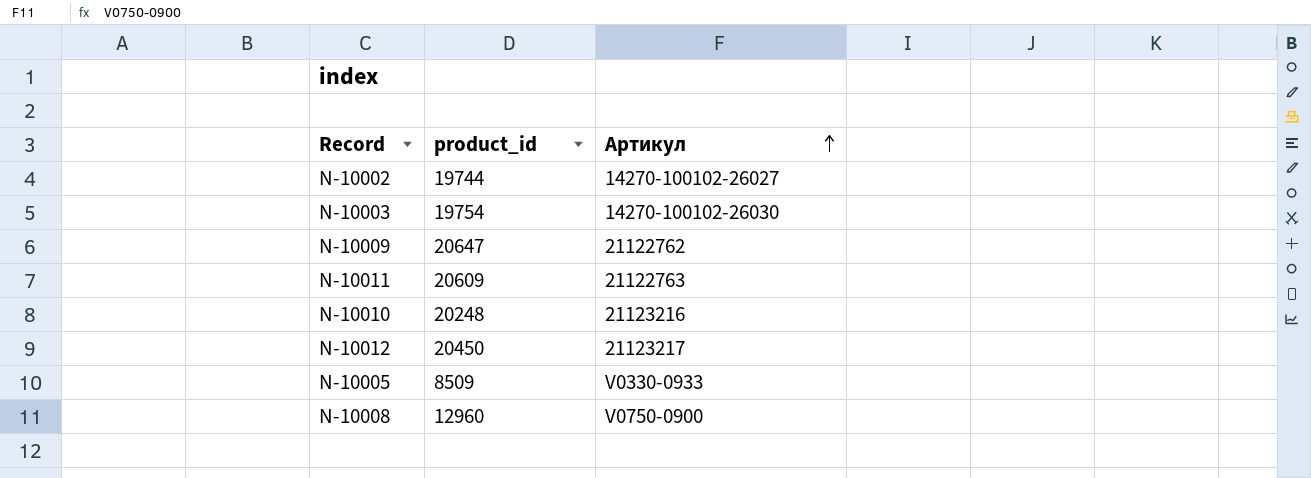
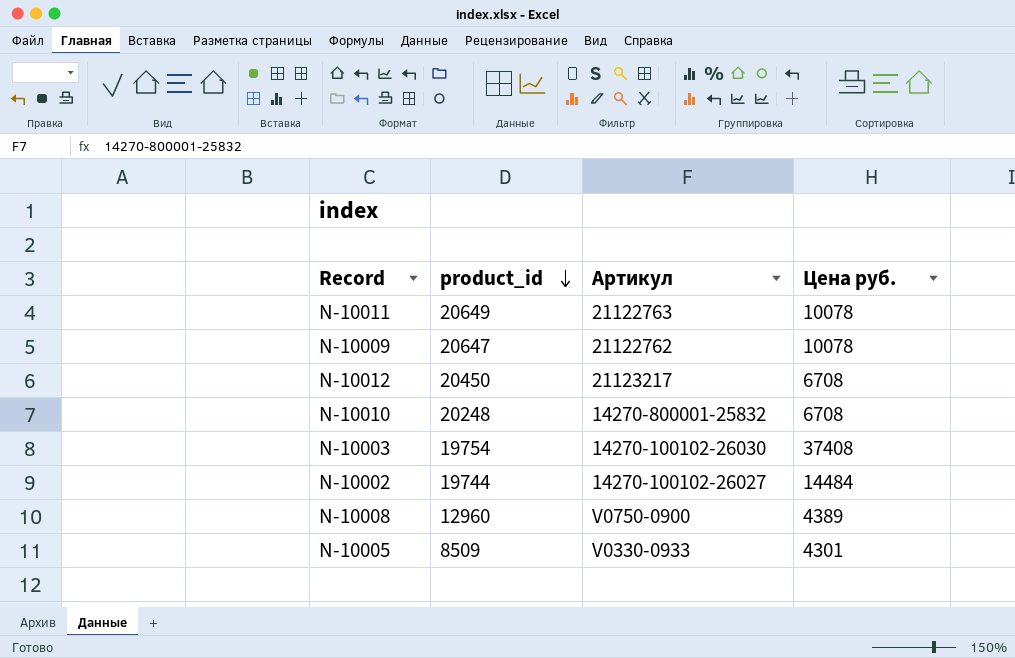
row order: Артикул ascending -> product_id descending
column Цена руб. | position: none -> 4
N-10011 | product_id: 20609 -> 20649
N-10010 | Артикул: 21123216 -> 14270-800001-25832

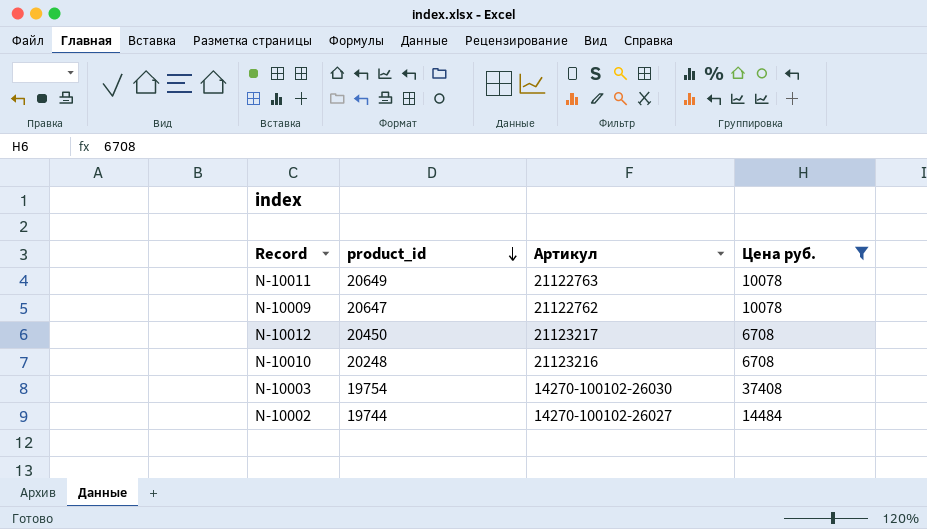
filter: none -> Цена руб. >= 6708
N-10010 | Артикул: 14270-800001-25832 -> 21123216

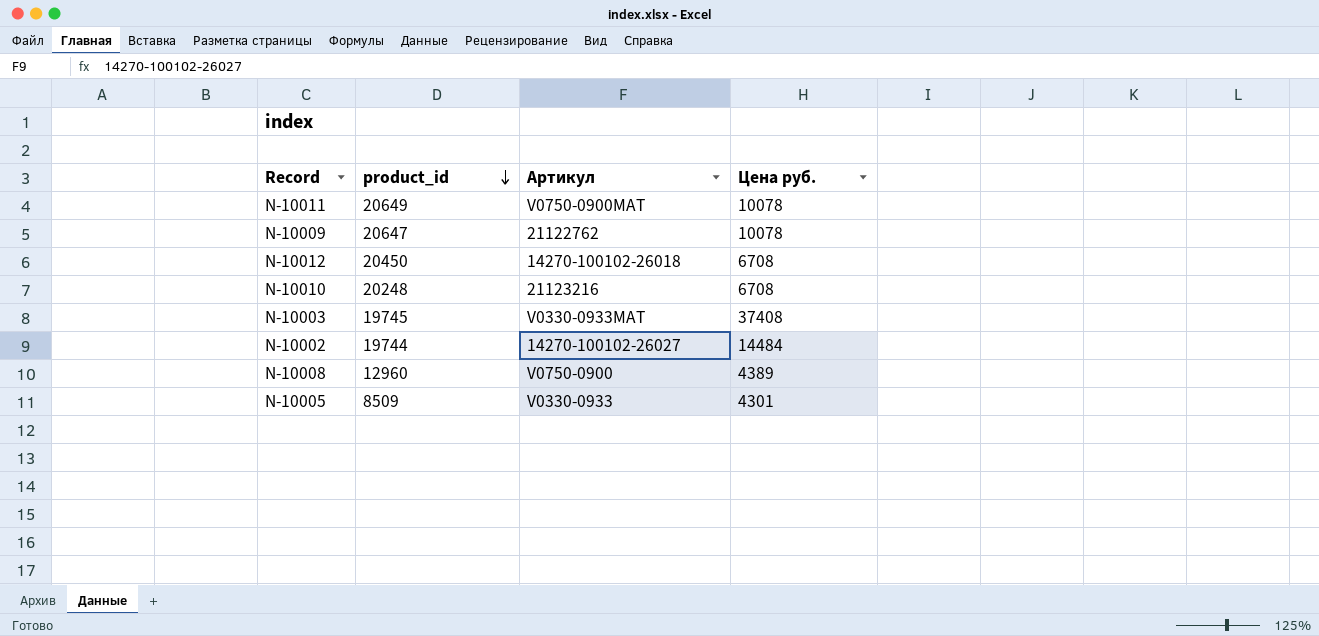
filter: Цена руб. >= 6708 -> none
N-10011 | Артикул: 21122763 -> V0750-0900MAT
N-10012 | Артикул: 21123217 -> 14270-100102-26018
N-10003 | product_id: 19754 -> 19745
N-10003 | Артикул: 14270-100102-26030 -> V0330-0933MAT

